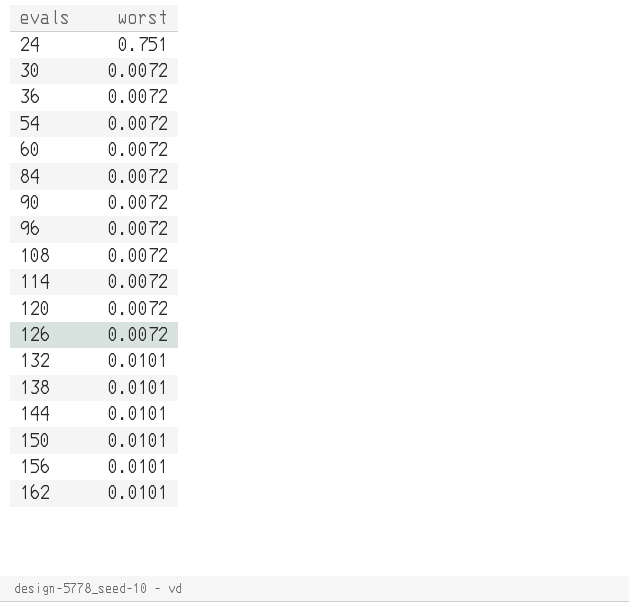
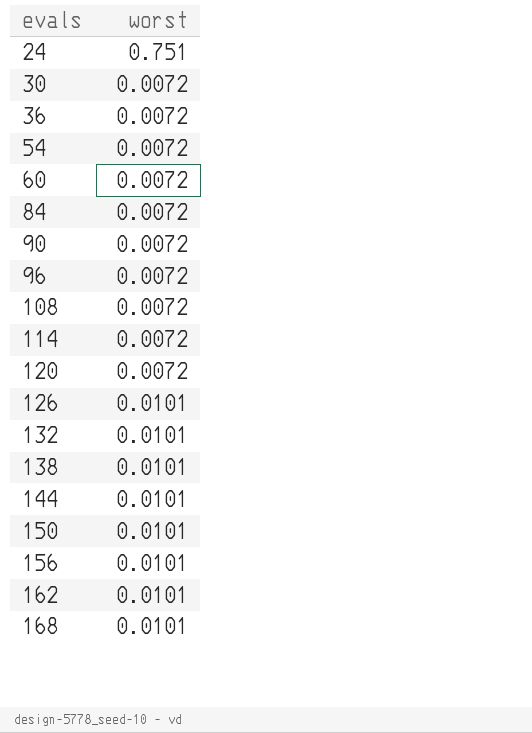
126 | worst: 0.0072 -> 0.0101
row 168: none -> 0.0101

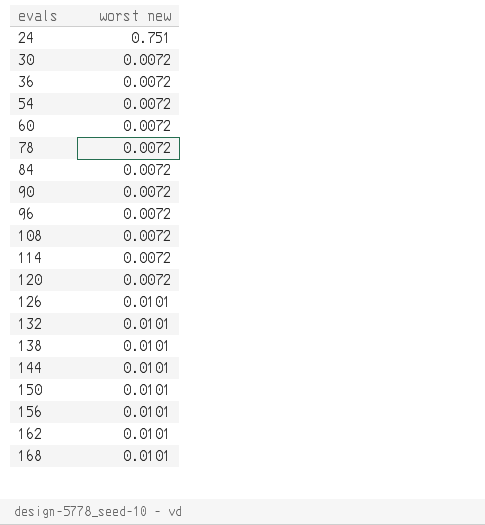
column name: worst -> worst new
row 78: none -> 0.0072

